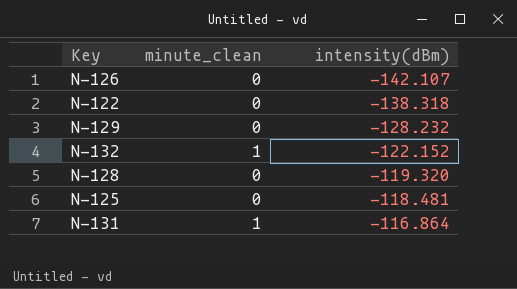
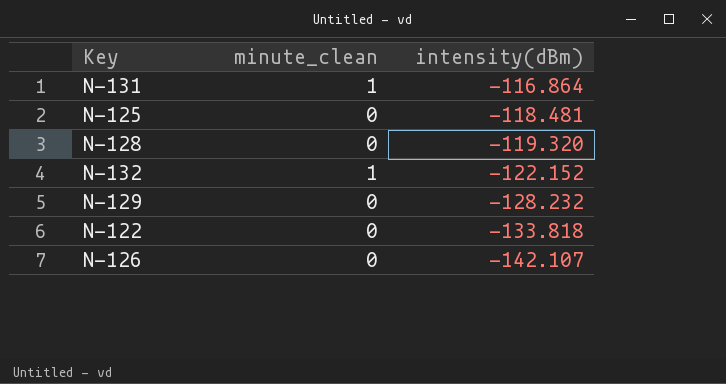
row order: intensity(dBm) ascending -> intensity(dBm) descending
N-122 | intensity(dBm): -138.318 -> -133.818

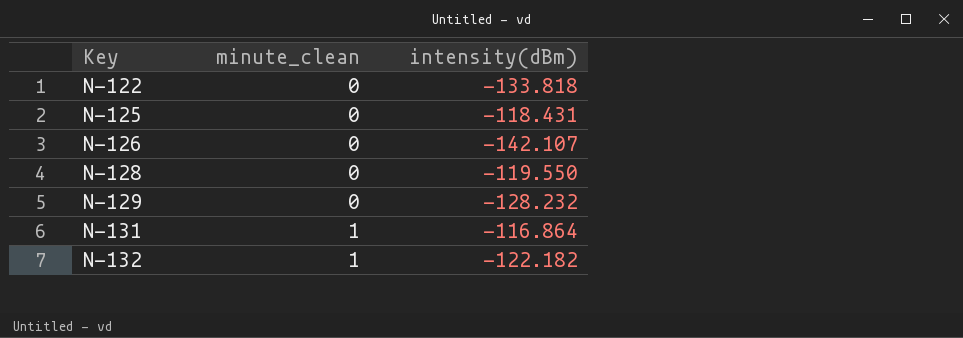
row order: intensity(dBm) descending -> Key ascending
N-125 | intensity(dBm): -118.481 -> -118.431
N-128 | intensity(dBm): -119.320 -> -119.550
N-132 | intensity(dBm): -122.152 -> -122.182

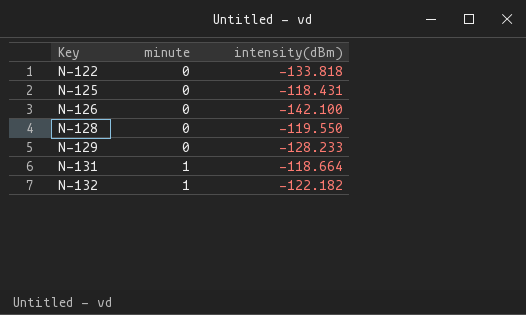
column name: minute_clean -> minute
N-126 | intensity(dBm): -142.107 -> -142.100
N-129 | intensity(dBm): -128.232 -> -128.233
N-131 | intensity(dBm): -116.864 -> -118.664

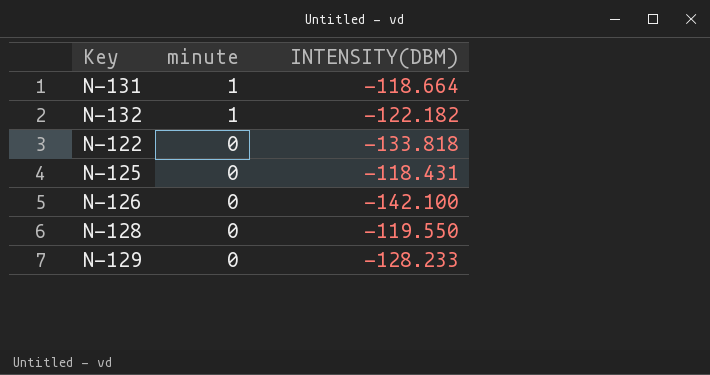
row order: Key ascending -> minute descending
column name: intensity(dBm) -> INTENSITY(DBM)

